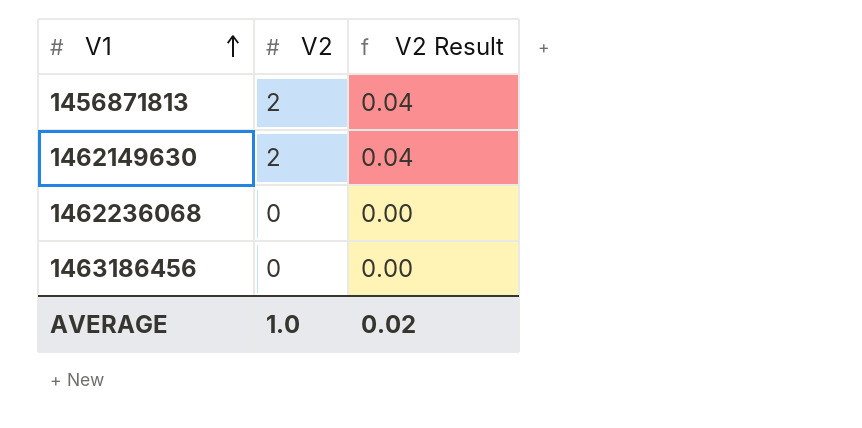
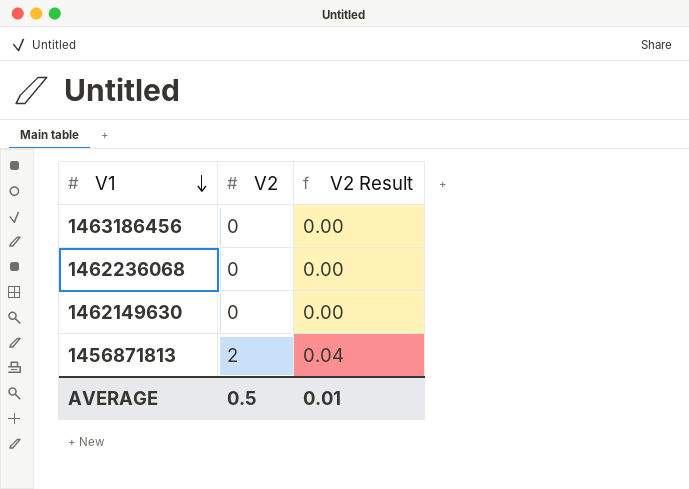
row order: V1 ascending -> V1 descending
1462149630 | V2: 2 -> 0
1462149630 | V2 Result: 0.04 -> 0.00
AVERAGE | V2: 1.0 -> 0.5
AVERAGE | V2 Result: 0.02 -> 0.01

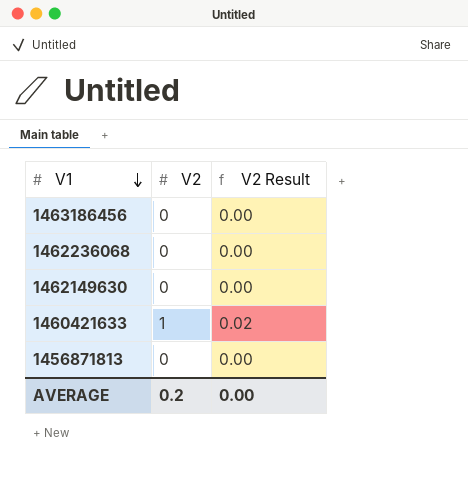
row 1460421633: none -> 1 | 0.02
1456871813 | V2: 2 -> 0
1456871813 | V2 Result: 0.04 -> 0.00
AVERAGE | V2: 0.5 -> 0.2
AVERAGE | V2 Result: 0.01 -> 0.00

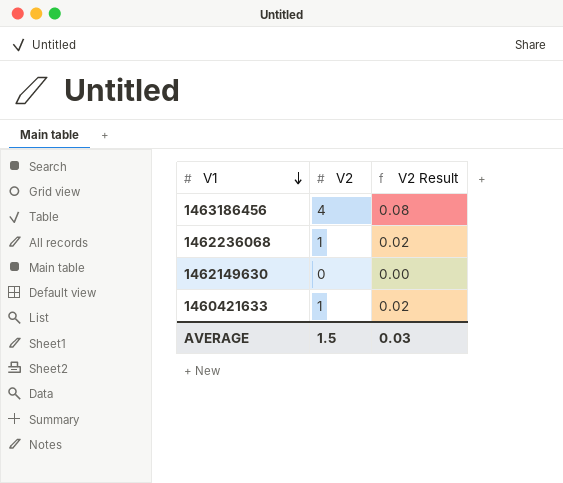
row 1456871813: 0 | 0.00 -> none
1463186456 | V2: 0 -> 4
1463186456 | V2 Result: 0.00 -> 0.08
1462236068 | V2: 0 -> 1
1462236068 | V2 Result: 0.00 -> 0.02
AVERAGE | V2: 0.2 -> 1.5
AVERAGE | V2 Result: 0.00 -> 0.03

